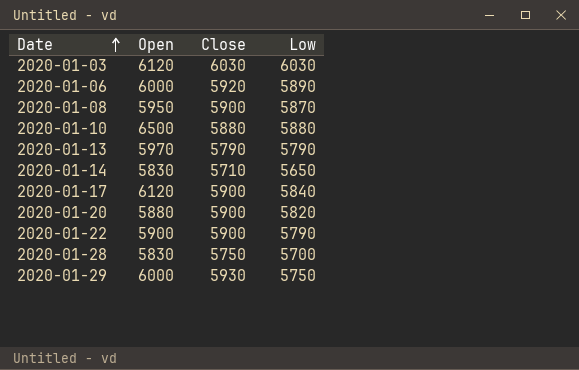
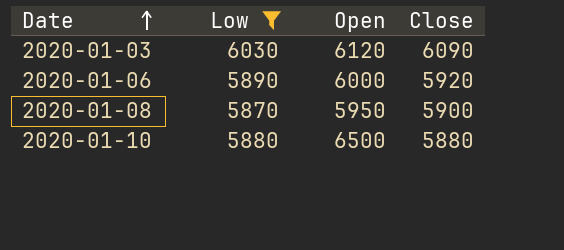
filter: none -> Low >= 5870
column Low | position: 4 -> 2
2020-01-03 | Close: 6030 -> 6090

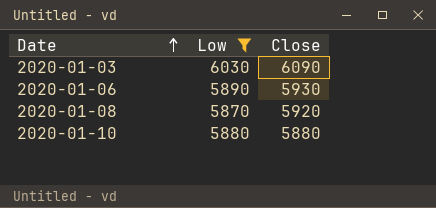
column Open | position: 3 -> none
2020-01-06 | Close: 5920 -> 5930
2020-01-08 | Close: 5900 -> 5920

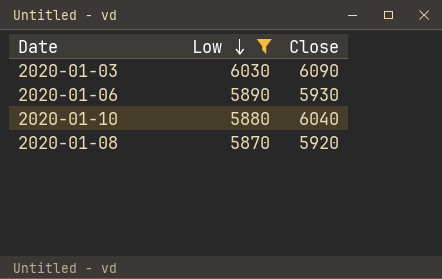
row order: Date ascending -> Low descending
2020-01-10 | Close: 5880 -> 6040

